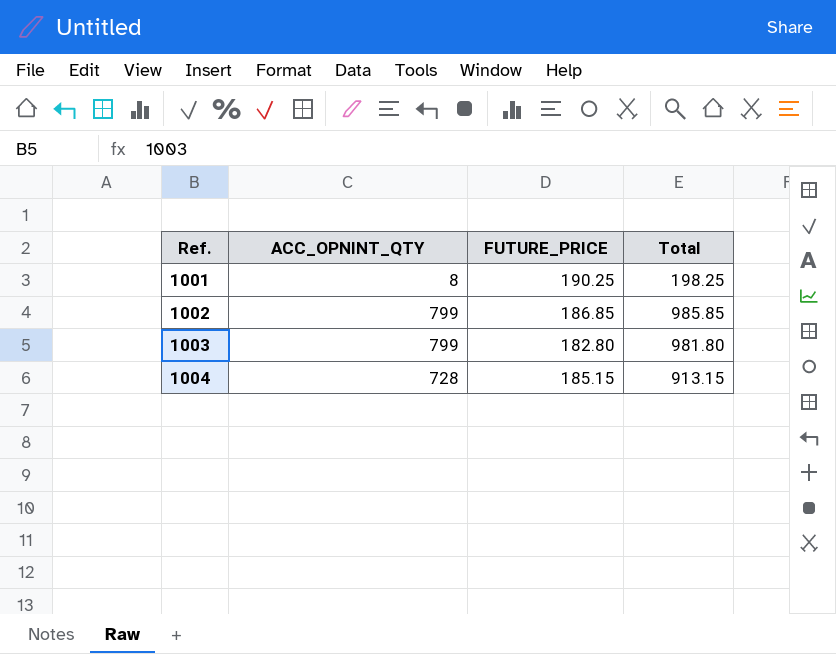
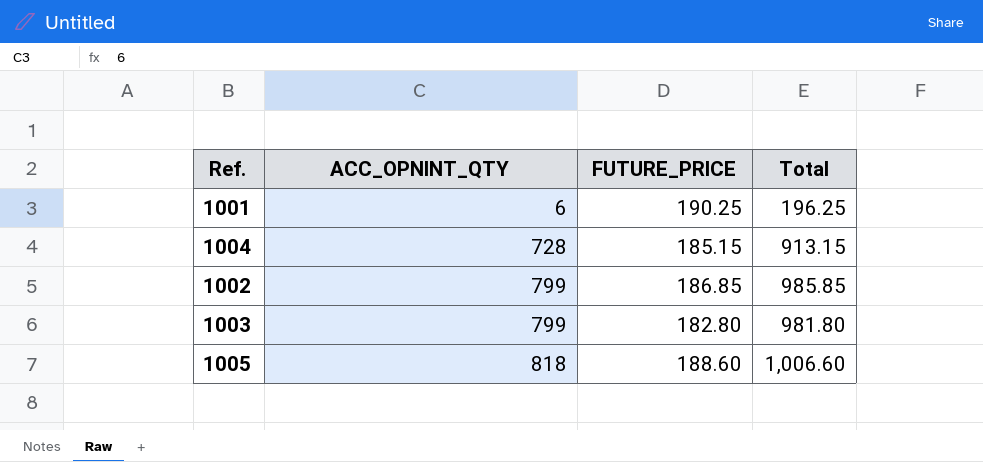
row order: Ref. ascending -> ACC_OPNINT_QTY ascending
1001 | ACC_OPNINT_QTY: 8 -> 6
1001 | Total: 198.25 -> 196.25
row 1005: none -> 818 | 188.60 | 1,006.60

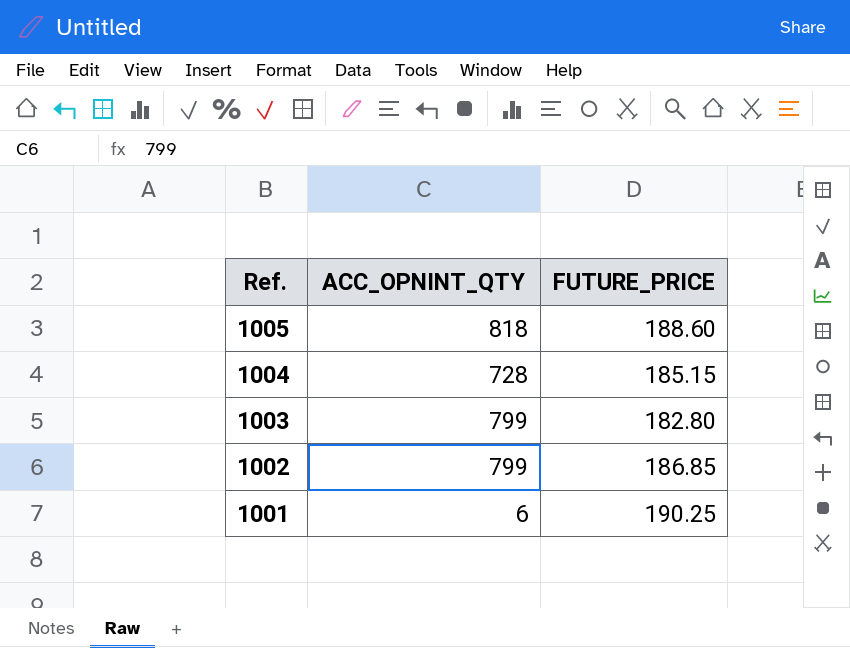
row order: ACC_OPNINT_QTY ascending -> Ref. descending
column Total | formula: [ACC_OPNINT_QTY] + [FUTURE_PRICE] -> none

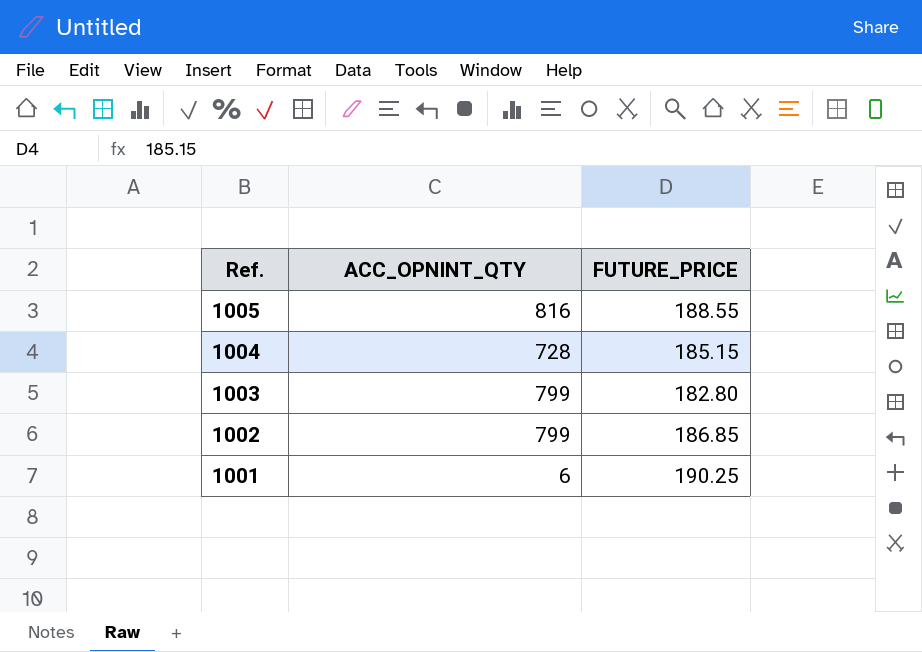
1005 | ACC_OPNINT_QTY: 818 -> 816
1005 | FUTURE_PRICE: 188.60 -> 188.55

